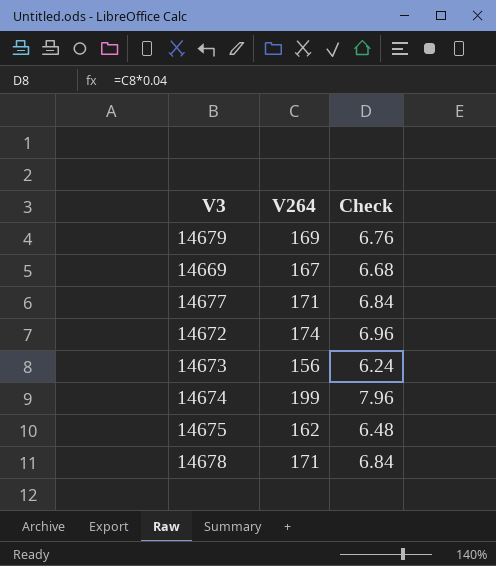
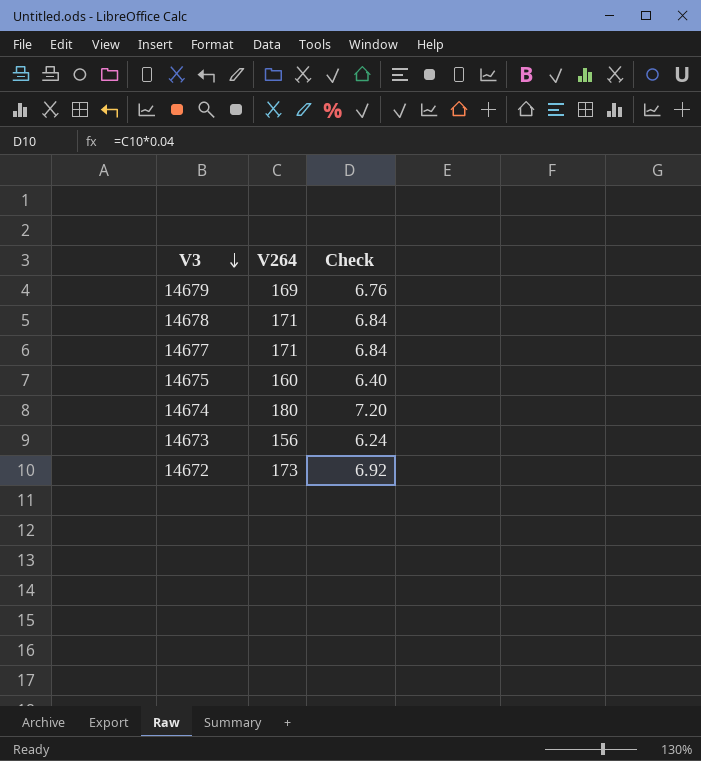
row order: none -> V3 descending
row 14669: 167 | 6.68 -> none
14675 | V264: 162 -> 160
14675 | Check: 6.48 -> 6.40
14674 | V264: 199 -> 180
14674 | Check: 7.96 -> 7.20
14672 | V264: 174 -> 173
14672 | Check: 6.96 -> 6.92

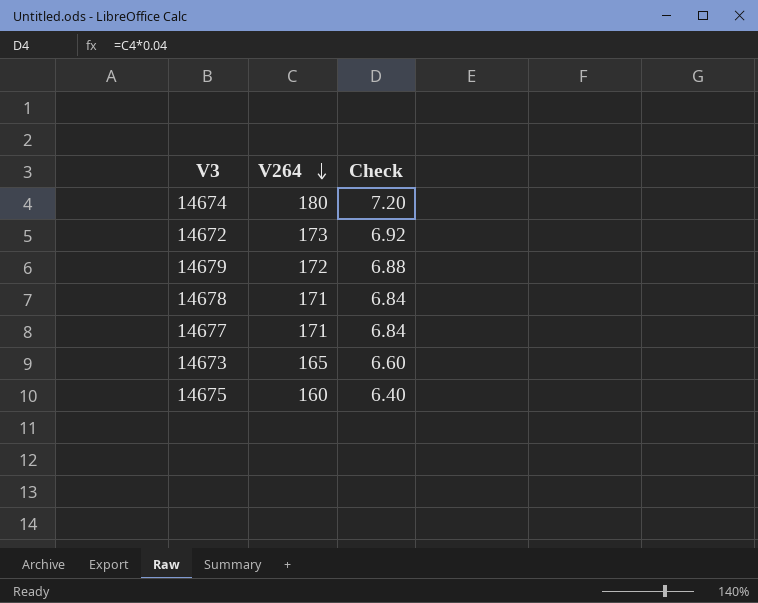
row order: V3 descending -> V264 descending
14679 | V264: 169 -> 172
14679 | Check: 6.76 -> 6.88
14673 | V264: 156 -> 165
14673 | Check: 6.24 -> 6.60

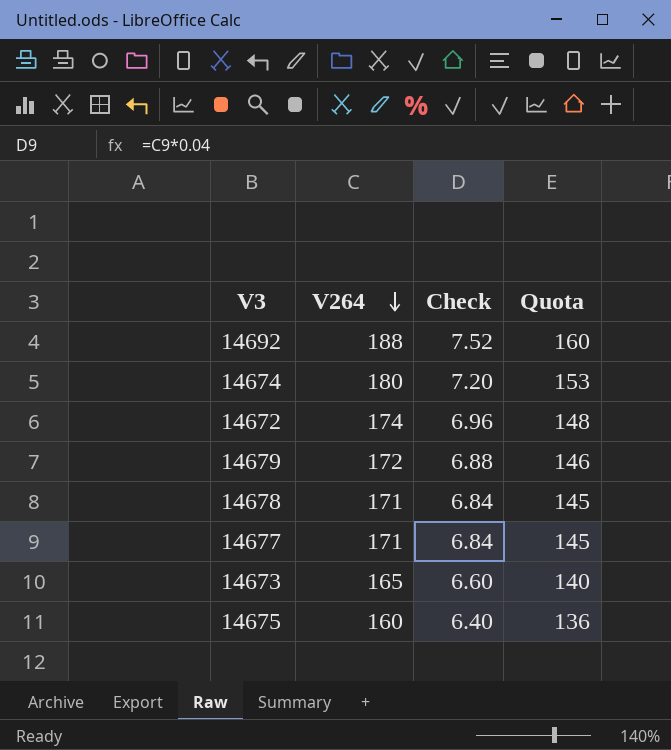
column Quota | formula: none -> [V264] * 0.85
row 14692: none -> 188 | 7.52 | 160
14672 | V264: 173 -> 174
14672 | Check: 6.92 -> 6.96

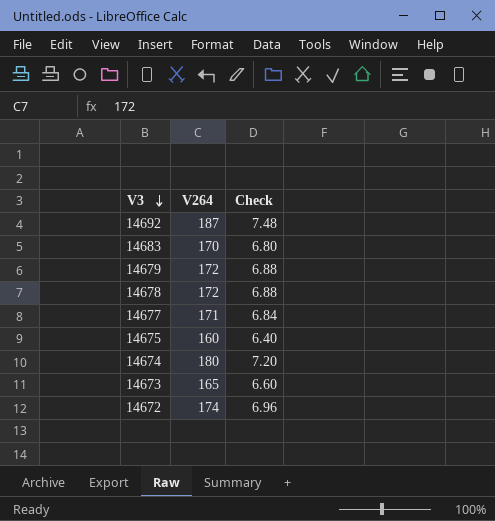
row order: V264 descending -> V3 descending
column Quota | formula: [V264] * 0.85 -> none
14692 | V264: 188 -> 187
14692 | Check: 7.52 -> 7.48
row 14683: none -> 170 | 6.80
14678 | V264: 171 -> 172
14678 | Check: 6.84 -> 6.88

